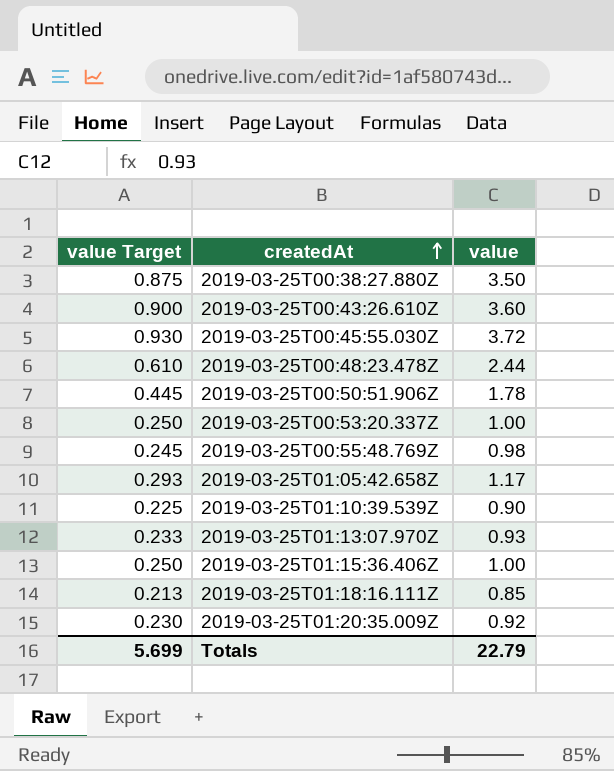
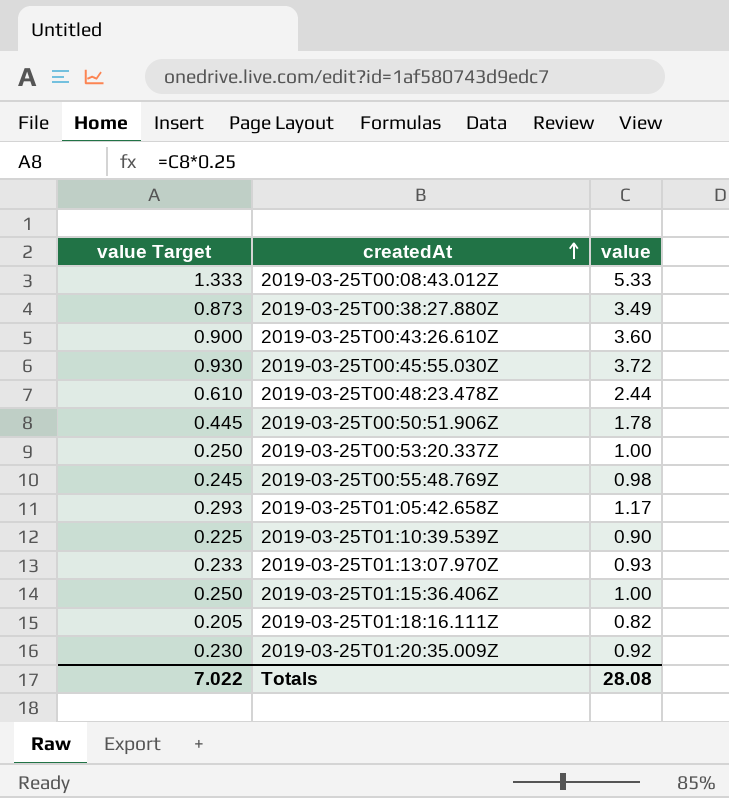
row 2019-03-25T00:08:43.012Z: none -> 1.333 | 5.33
2019-03-25T00:38:27.880Z | value Target: 0.875 -> 0.873
2019-03-25T00:38:27.880Z | value: 3.50 -> 3.49
2019-03-25T01:18:16.111Z | value Target: 0.213 -> 0.205
2019-03-25T01:18:16.111Z | value: 0.85 -> 0.82
Totals | value Target: 5.699 -> 7.022
Totals | value: 22.79 -> 28.08

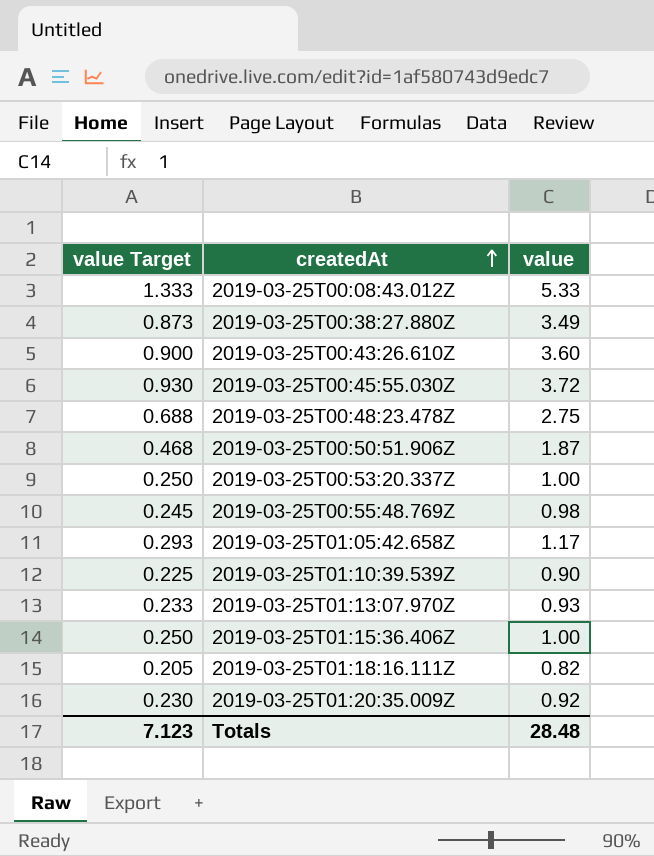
2019-03-25T00:48:23.478Z | value Target: 0.610 -> 0.688
2019-03-25T00:48:23.478Z | value: 2.44 -> 2.75
2019-03-25T00:50:51.906Z | value Target: 0.445 -> 0.468
2019-03-25T00:50:51.906Z | value: 1.78 -> 1.87
Totals | value Target: 7.022 -> 7.123
Totals | value: 28.08 -> 28.48

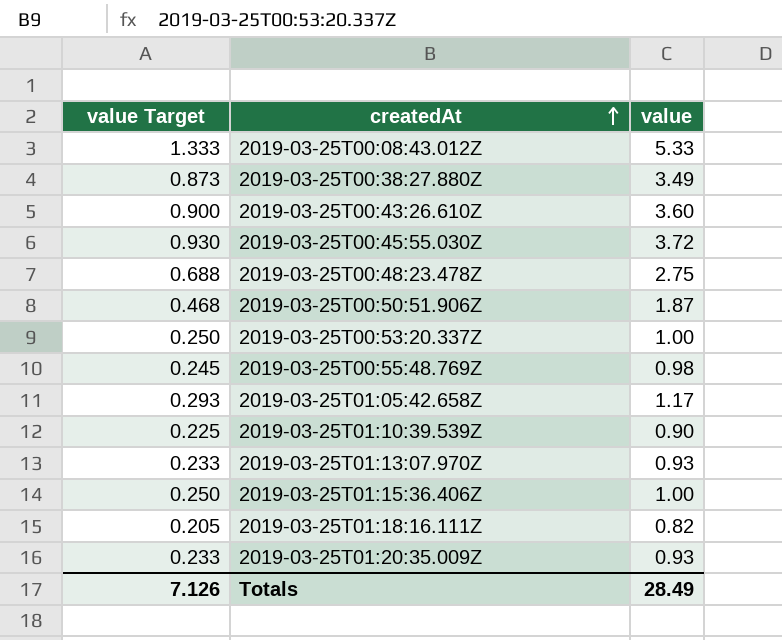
2019-03-25T01:20:35.009Z | value Target: 0.230 -> 0.233
2019-03-25T01:20:35.009Z | value: 0.92 -> 0.93
Totals | value Target: 7.123 -> 7.126
Totals | value: 28.48 -> 28.49

